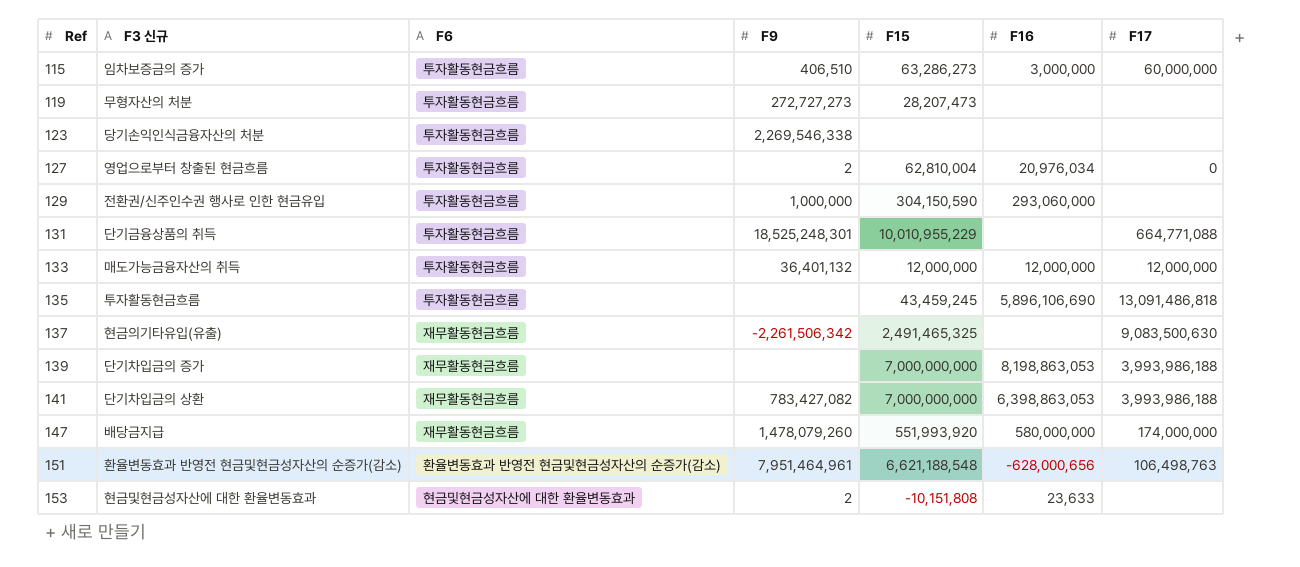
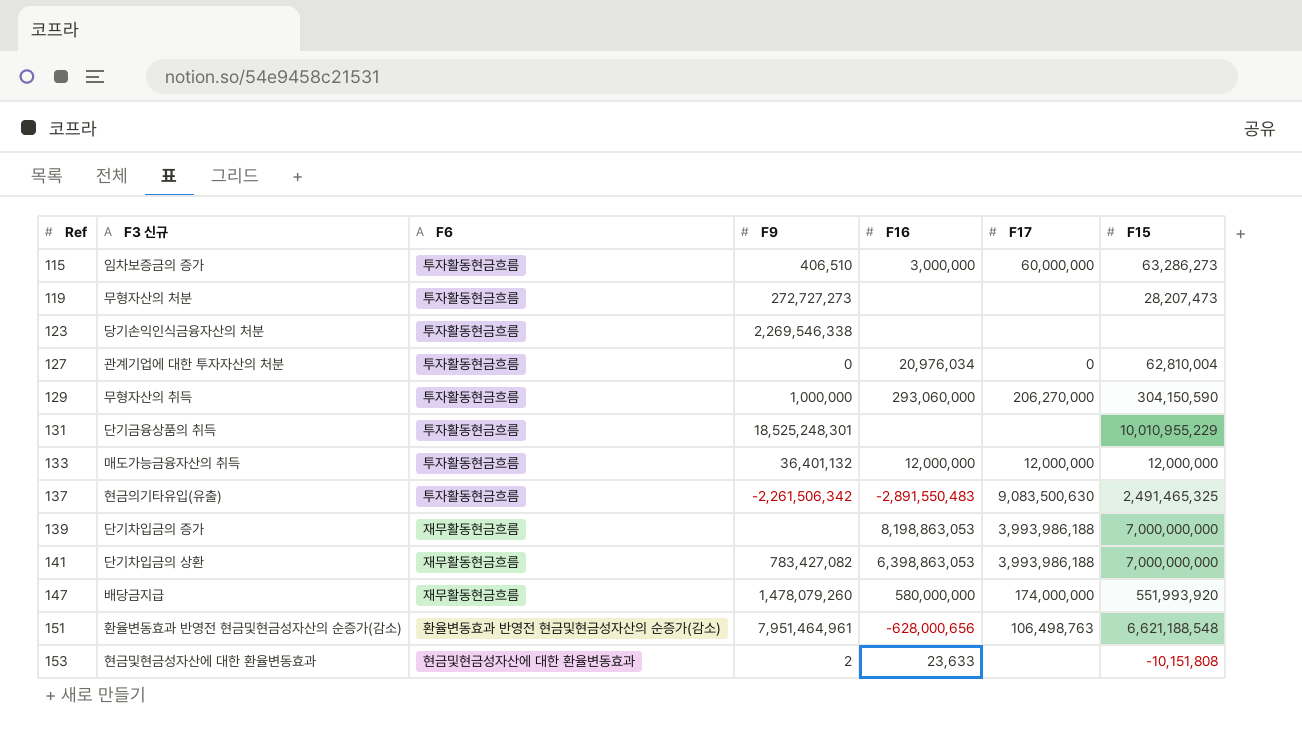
column F15 | position: 5 -> 7
row 135: 투자활동현금흐름 | 투자활동현금흐름 | none | 43,459,245 | 5,896,106,690 | 13,091,486,818 -> none
127 | F3 신규: 영업으로부터 창출된 현금흐름 -> 관계기업에 대한 투자자산의 처분
127 | F9: 2 -> 0
129 | F3 신규: 전환권/신주인수권 행사로 인한 현금유입 -> 무형자산의 취득
129 | F17: none -> 206,270,000
131 | F17: 664,771,088 -> none
137 | F6: 재무활동현금흐름 -> 투자활동현금흐름
137 | F16: none -> -2,891,550,483

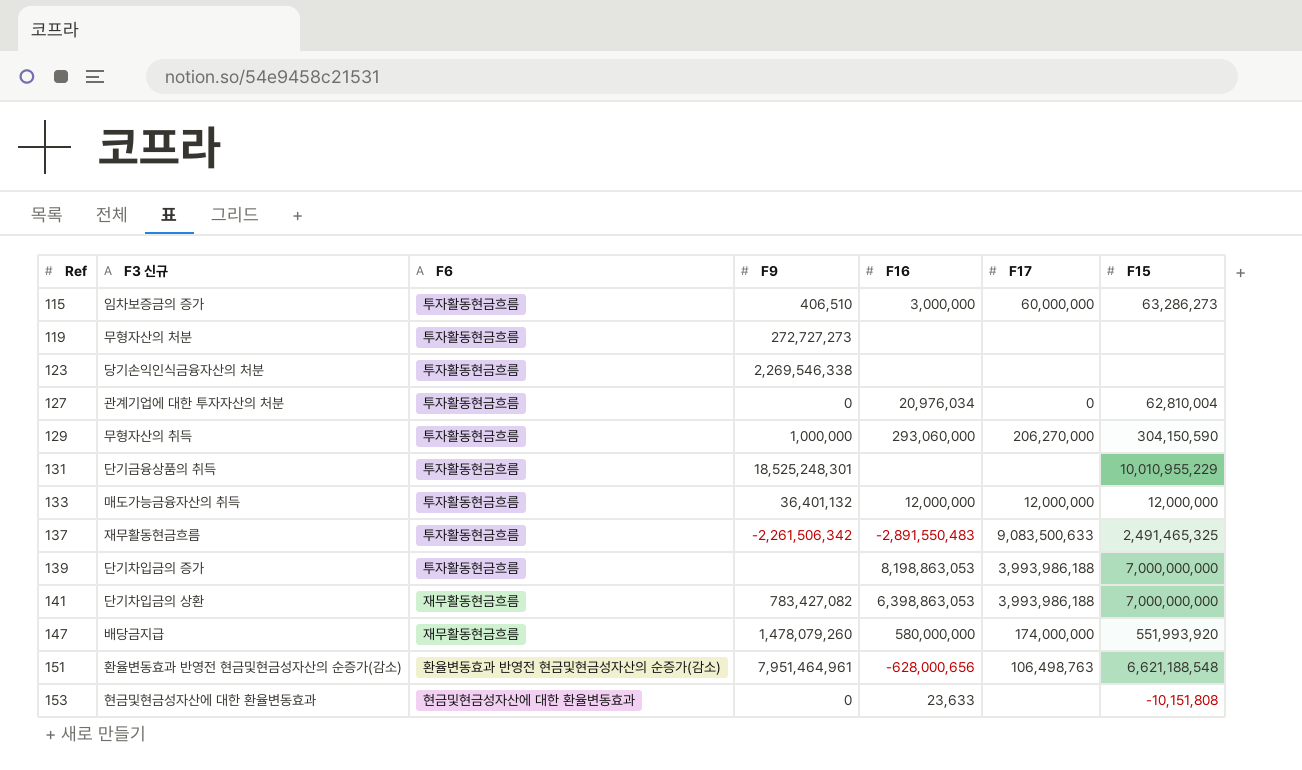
119 | F15: 28,207,473 -> none
137 | F3 신규: 현금의기타유입(유출) -> 재무활동현금흐름
137 | F17: 9,083,500,630 -> 9,083,500,633
139 | F6: 재무활동현금흐름 -> 투자활동현금흐름
153 | F9: 2 -> 0

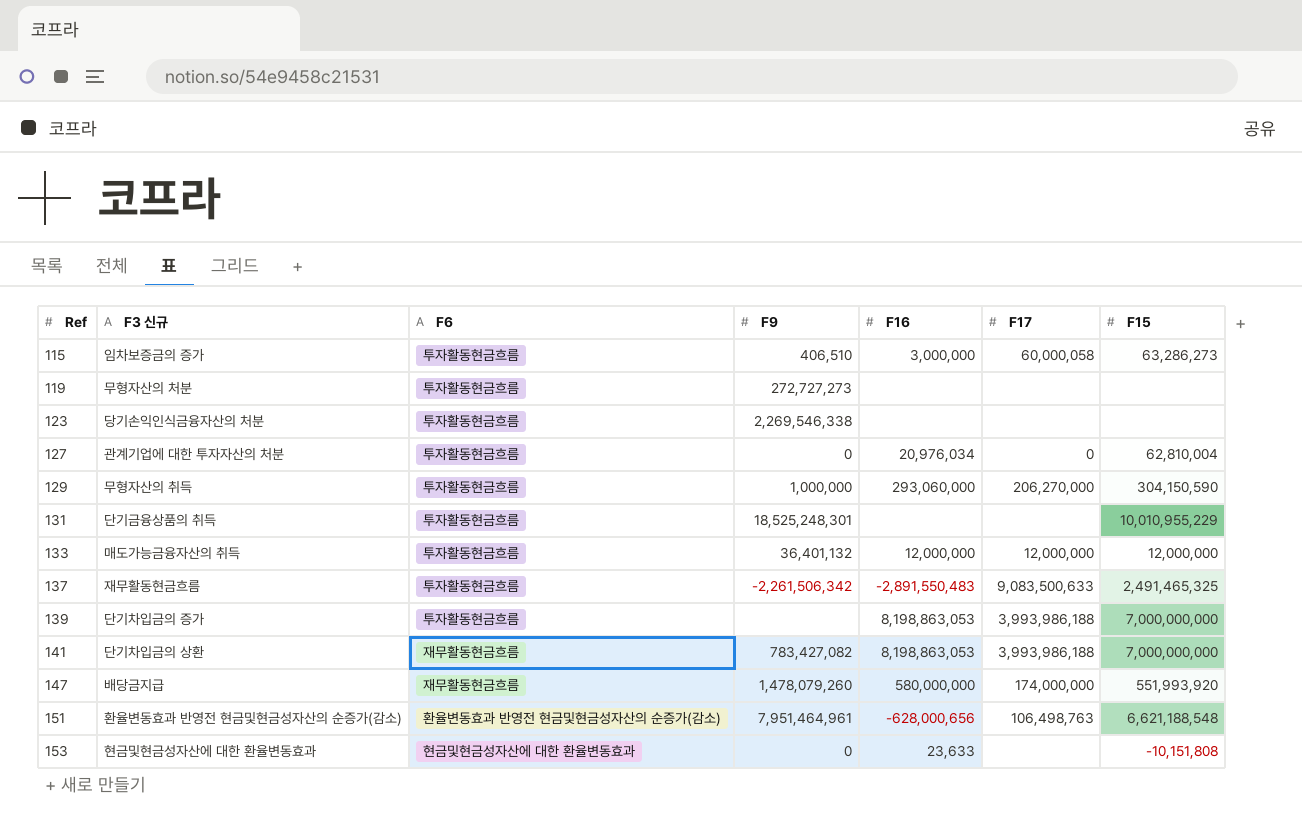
115 | F17: 60,000,000 -> 60,000,058
141 | F16: 6,398,863,053 -> 8,198,863,053

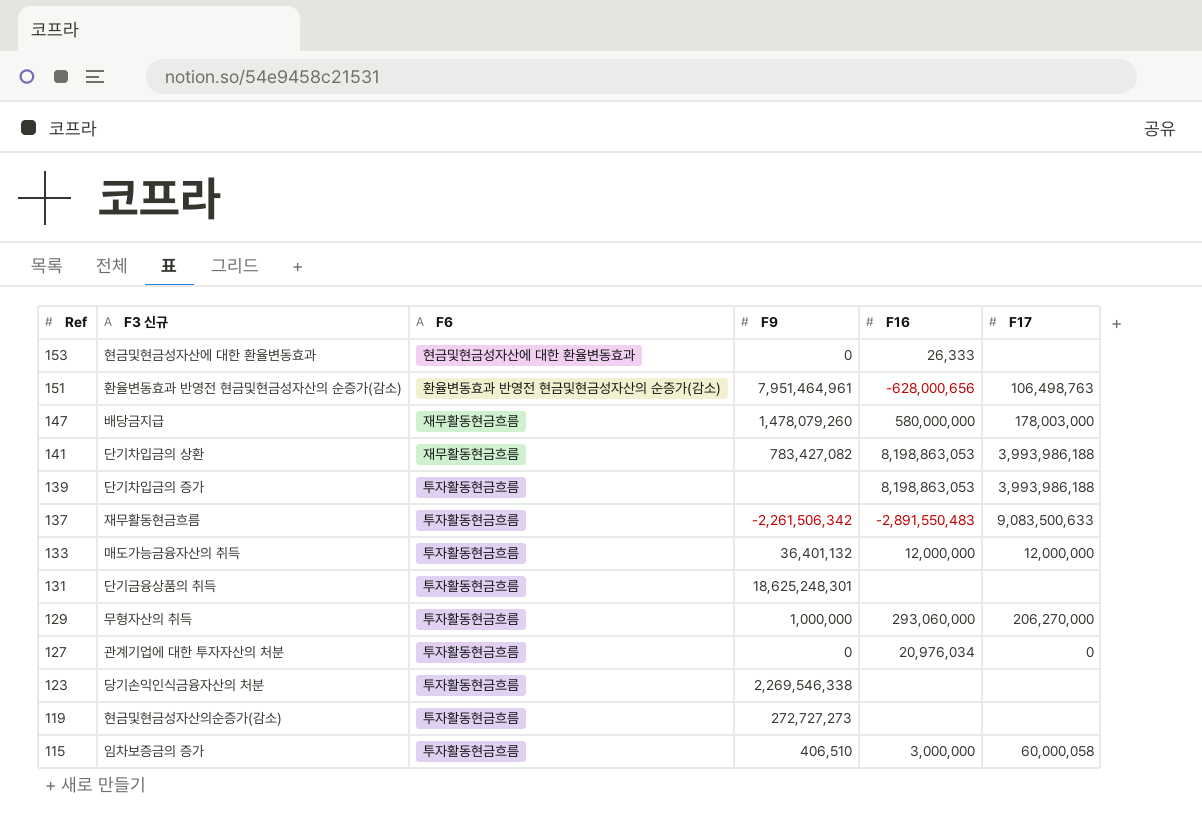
row order: Ref ascending -> Ref descending
column F15 | position: 7 -> none
153 | F16: 23,633 -> 26,333
147 | F17: 174,000,000 -> 178,003,000
131 | F9: 18,525,248,301 -> 18,625,248,301
119 | F3 신규: 무형자산의 처분 -> 현금및현금성자산의순증가(감소)

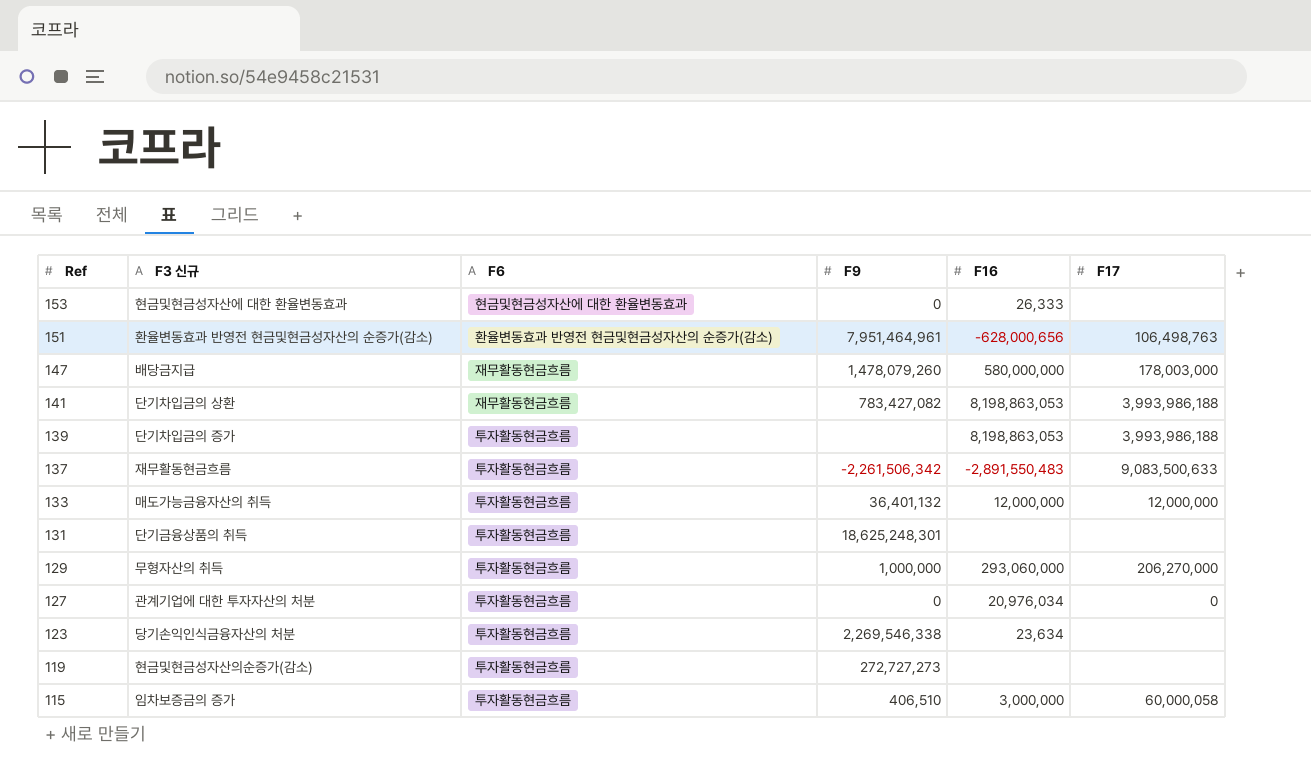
123 | F16: none -> 23,634

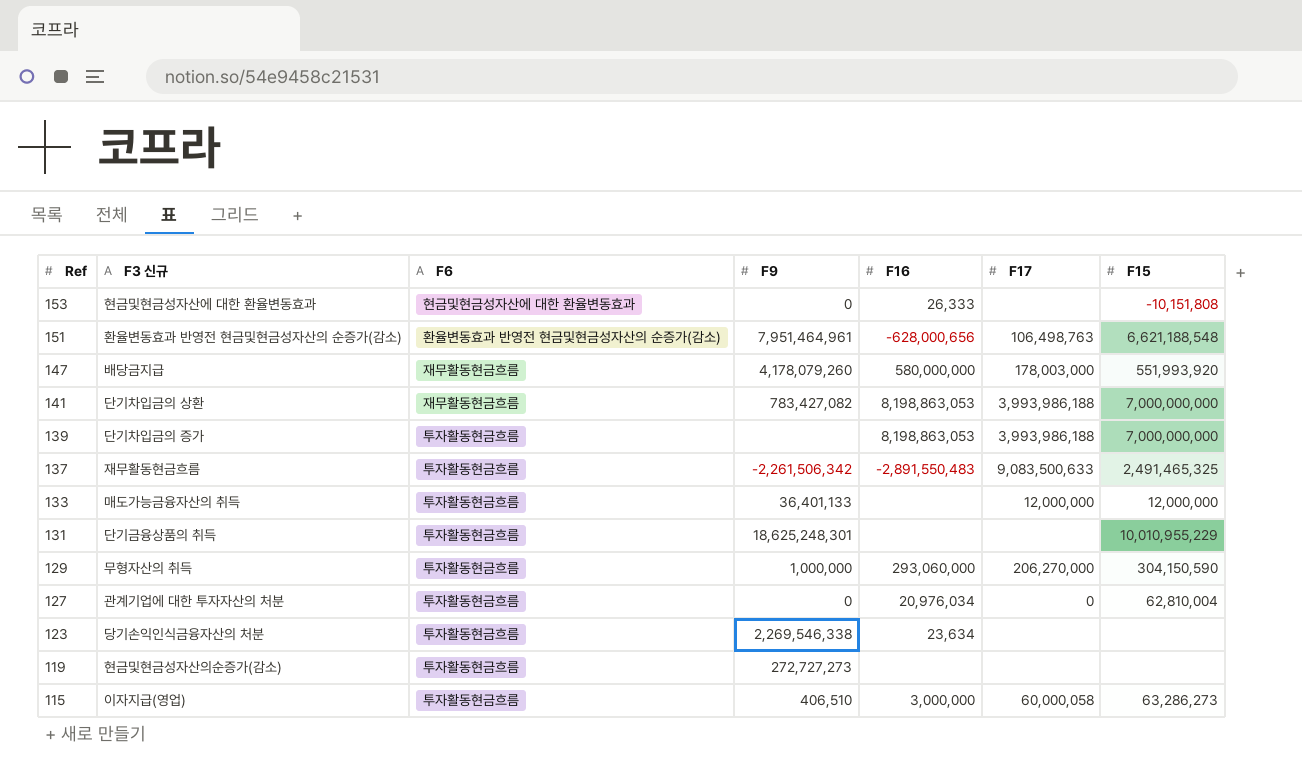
column F15 | position: none -> 7
147 | F9: 1,478,079,260 -> 4,178,079,260
133 | F9: 36,401,132 -> 36,401,133
133 | F16: 12,000,000 -> none
115 | F3 신규: 임차보증금의 증가 -> 이자지급(영업)

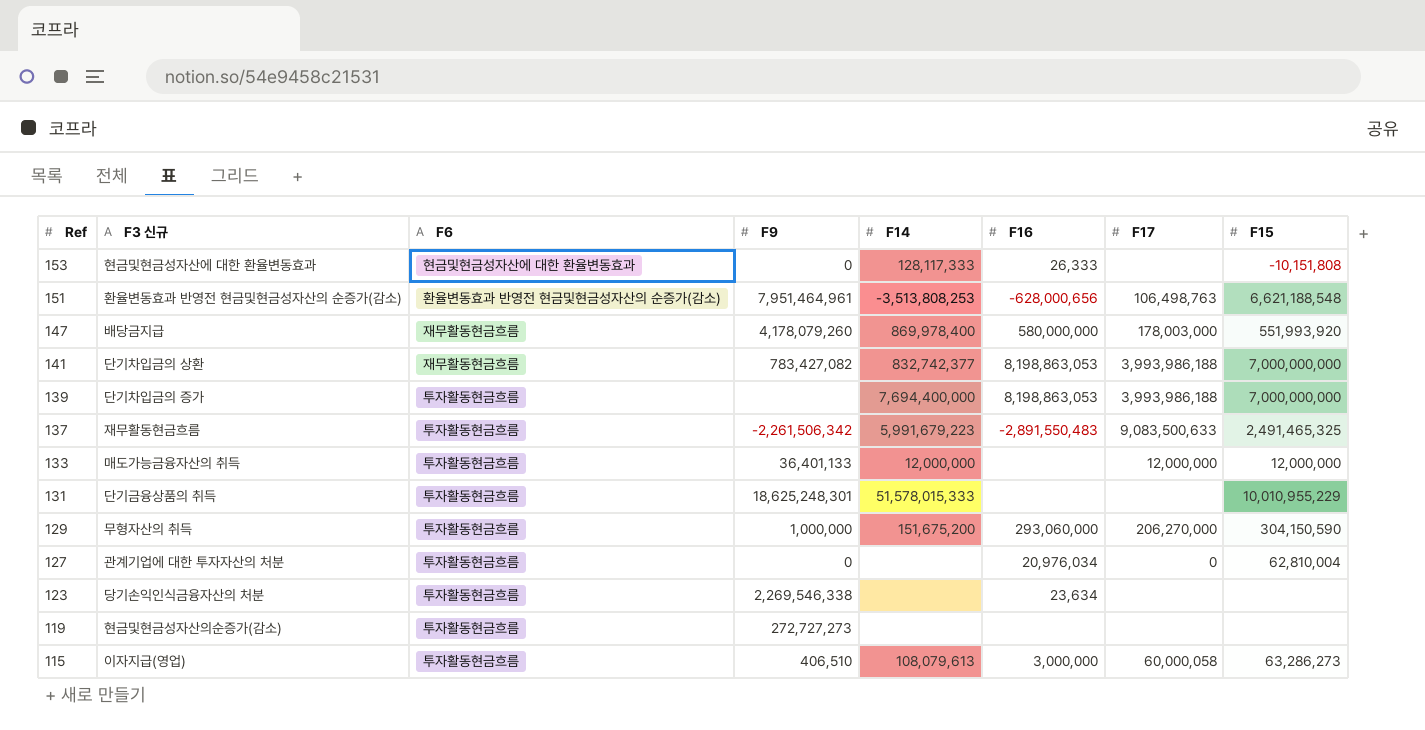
column F14 | position: none -> 5

